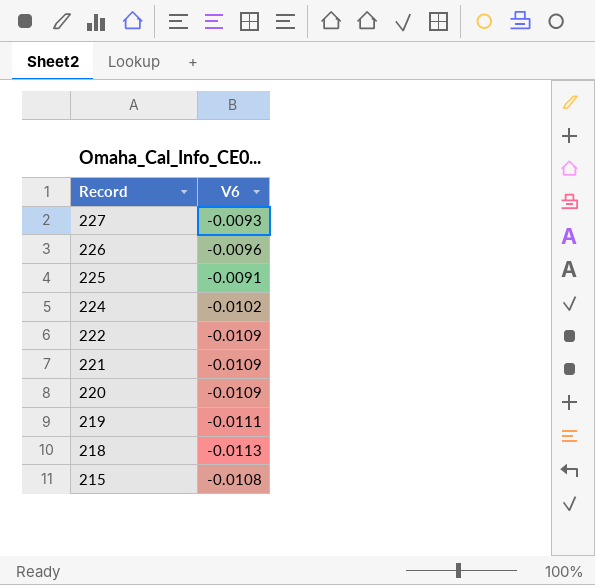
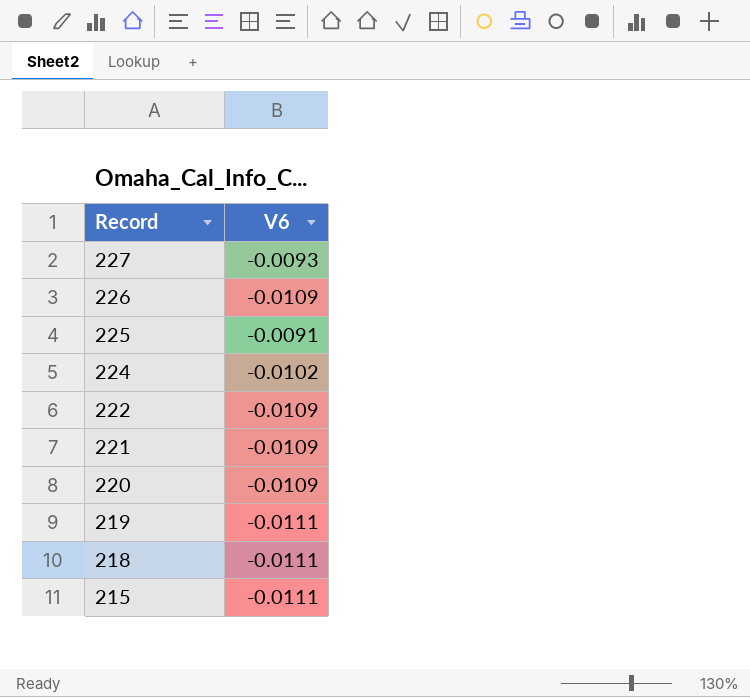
226 | V6: -0.0096 -> -0.0109
218 | V6: -0.0113 -> -0.0111
215 | V6: -0.0108 -> -0.0111

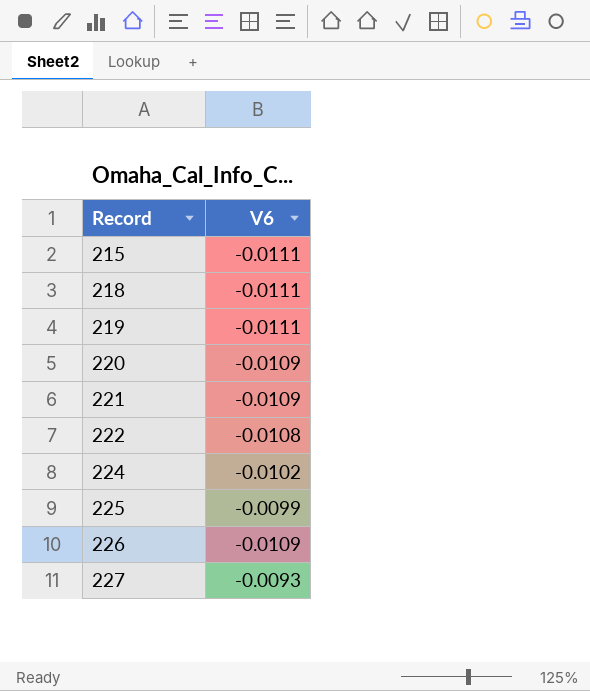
row order: Record descending -> Record ascending
222 | V6: -0.0109 -> -0.0108
225 | V6: -0.0091 -> -0.0099

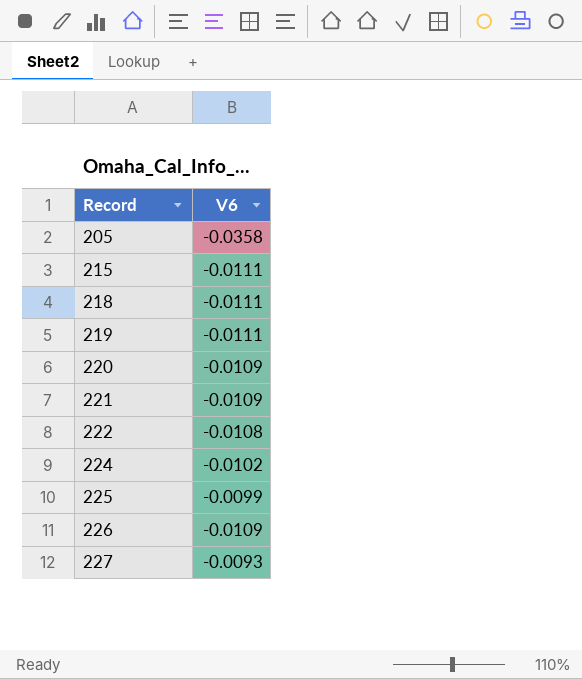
row 205: none -> -0.0358

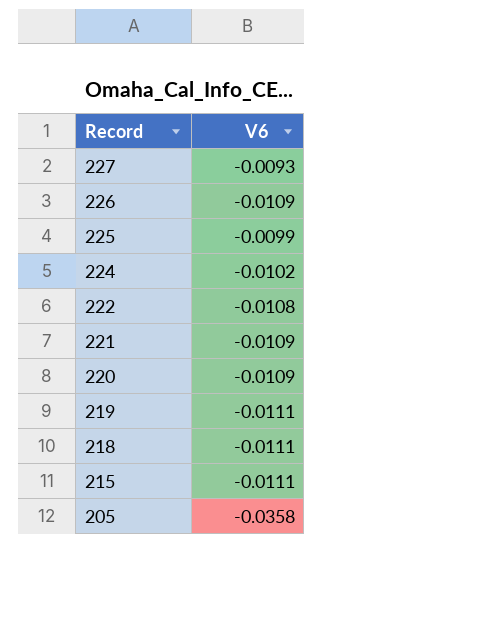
row order: Record ascending -> Record descending

